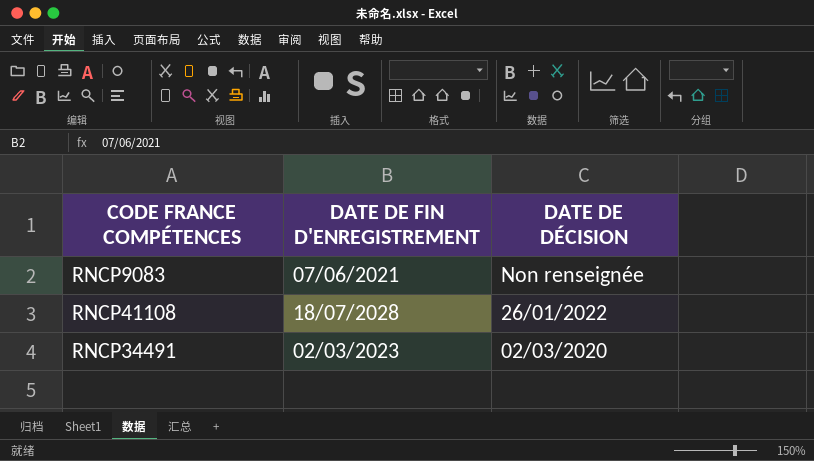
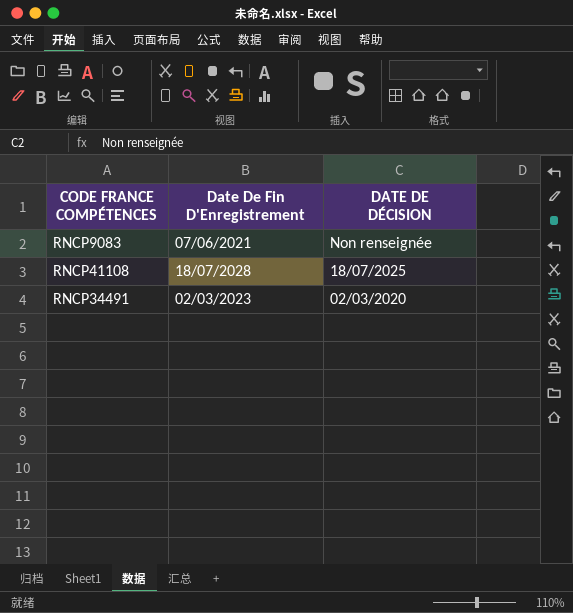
column name: DATE DE FIN D'ENREGISTREMENT -> Date De Fin D'Enregistrement
RNCP41108 | DATE DE DÉCISION: 26/01/2022 -> 18/07/2025

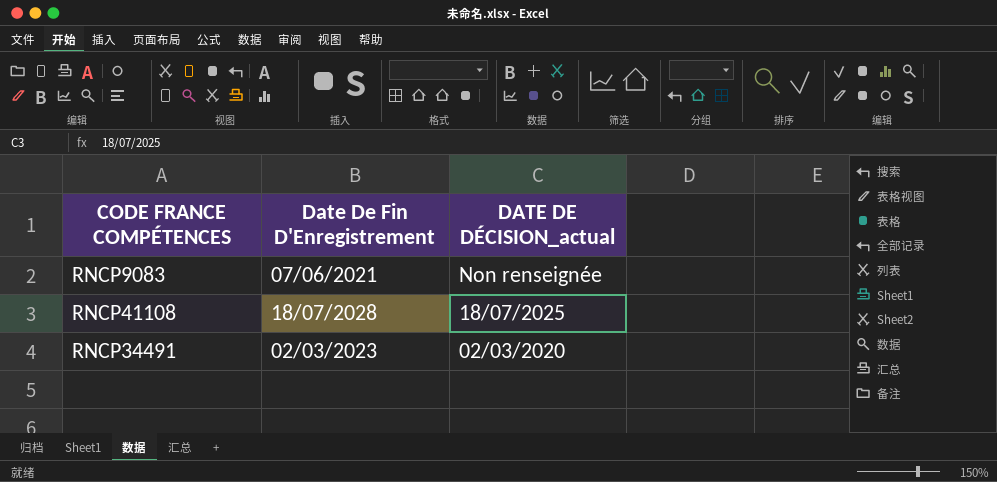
column name: DATE DE DÉCISION -> DATE DE DÉCISION_actual

